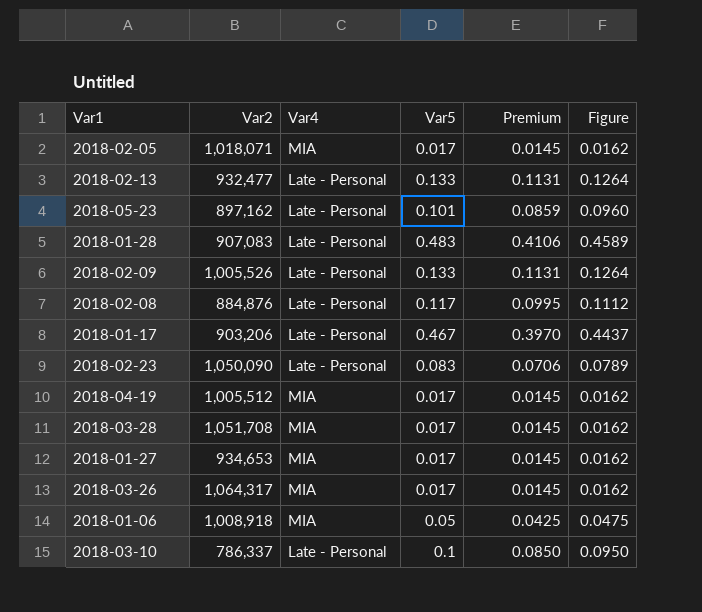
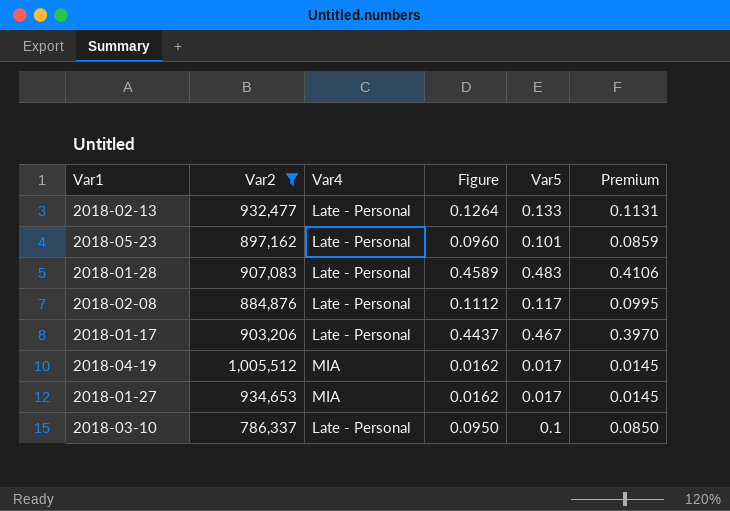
filter: none -> Var2 <= 1,005,512
column Figure | position: 6 -> 4

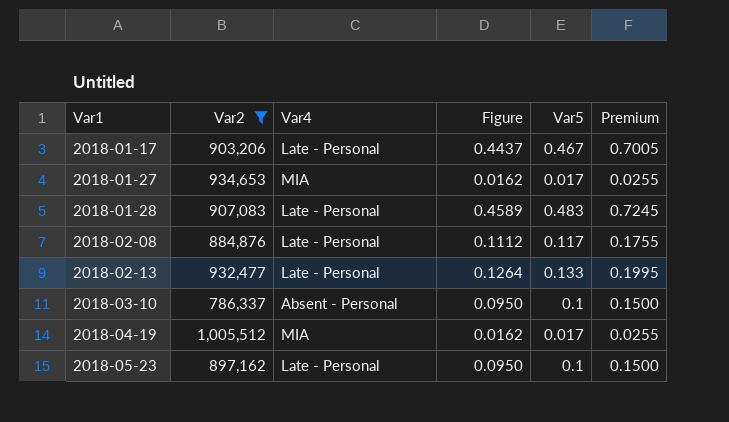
row order: none -> Var1 ascending
column Premium | formula: [Var5] * 0.85 -> [Var5] * 1.5
2018-03-10 | Var4: Late - Personal -> Absent - Personal
2018-05-23 | Figure: 0.0960 -> 0.0950
2018-05-23 | Var5: 0.101 -> 0.1

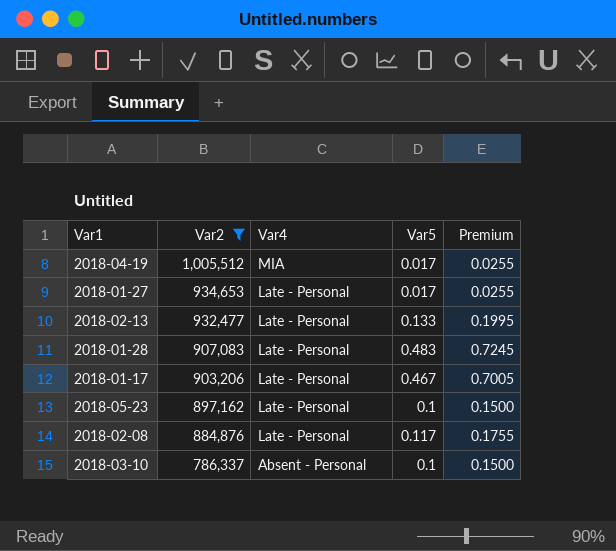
row order: Var1 ascending -> Var2 descending
column Figure | formula: [Var5] * 0.95 -> none
2018-01-27 | Var4: MIA -> Late - Personal

